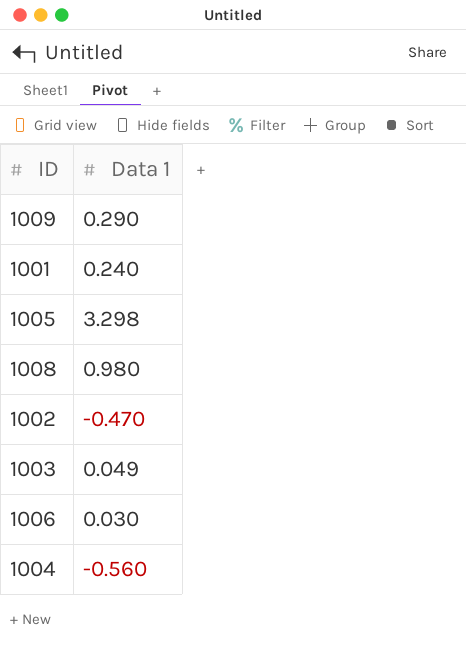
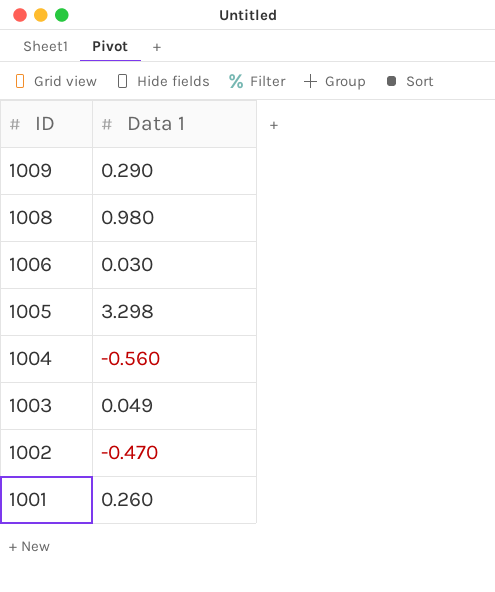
row order: none -> ID descending
1001 | Data 1: 0.240 -> 0.260

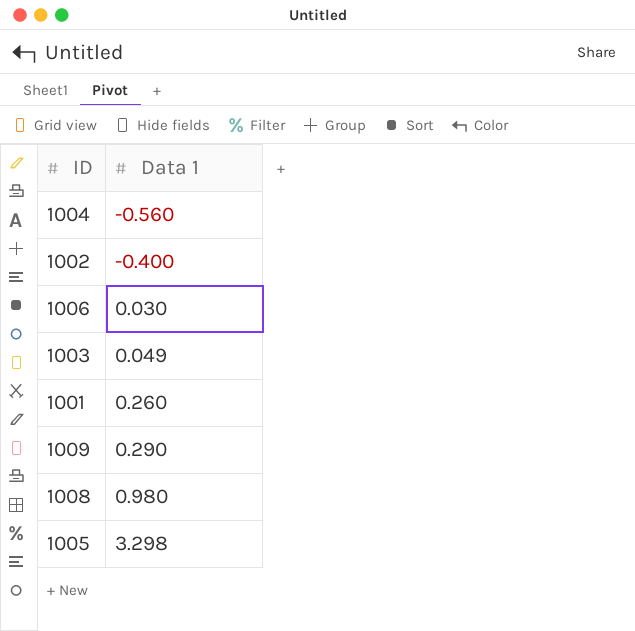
row order: ID descending -> Data 1 ascending
1002 | Data 1: -0.470 -> -0.400

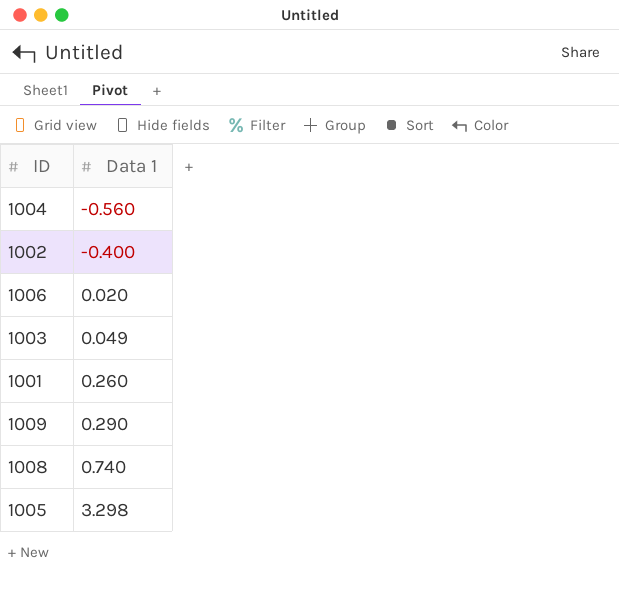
1006 | Data 1: 0.030 -> 0.020
1008 | Data 1: 0.980 -> 0.740

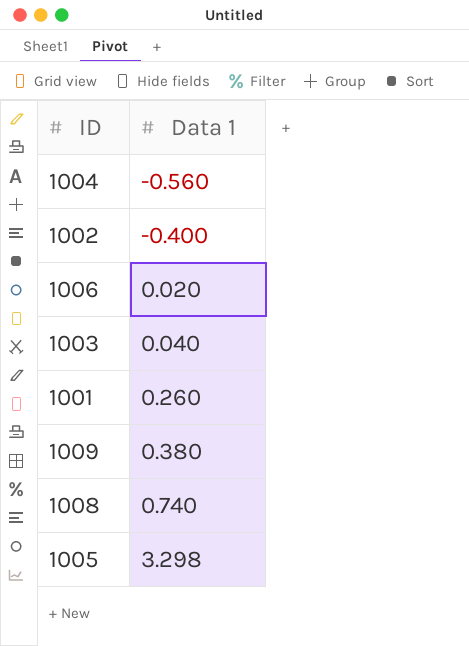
1003 | Data 1: 0.049 -> 0.040
1009 | Data 1: 0.290 -> 0.380

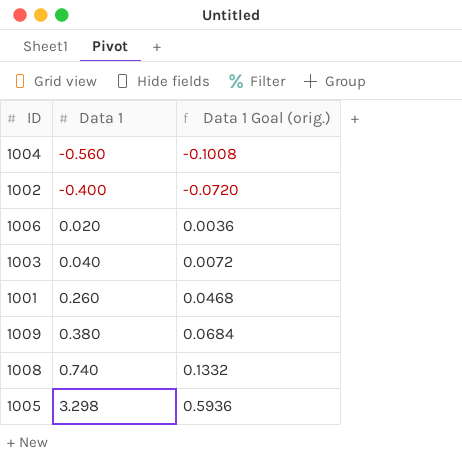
column Data 1 Goal (orig.) | formula: none -> [Data 1] * 0.18

